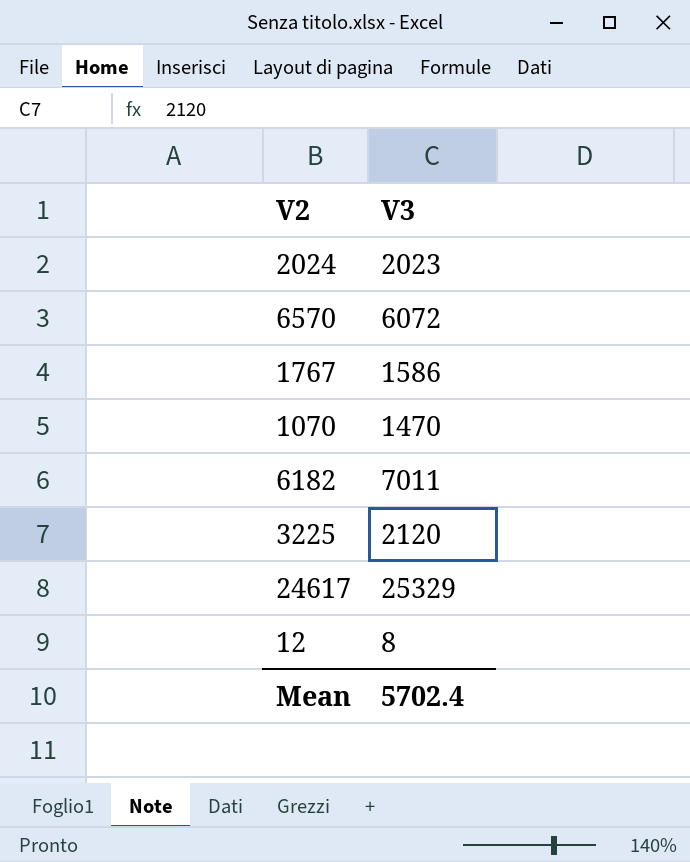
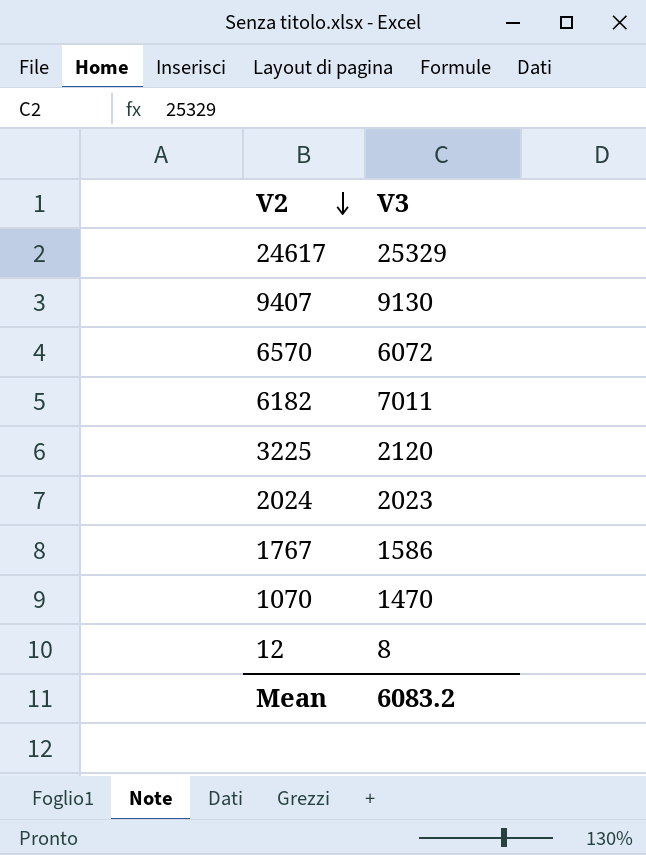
row order: none -> V2 descending
row 9407: none -> 9130
Mean | V3: 5702.4 -> 6083.2

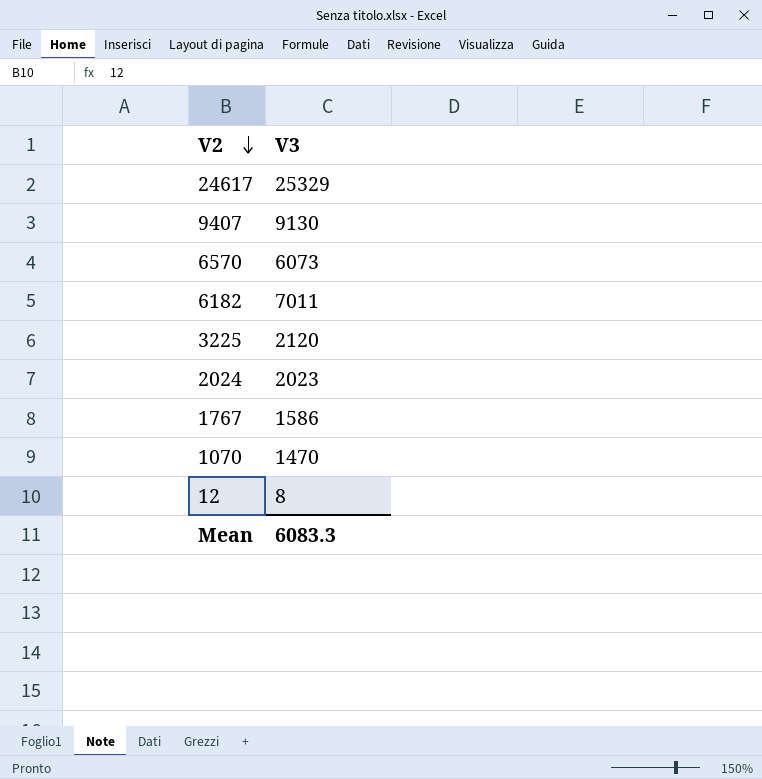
6570 | V3: 6072 -> 6073
Mean | V3: 6083.2 -> 6083.3

